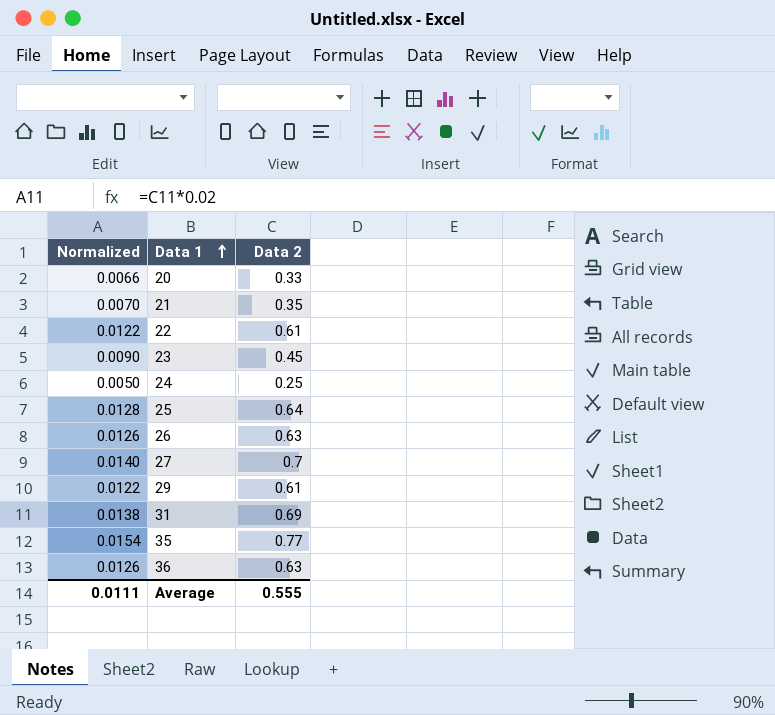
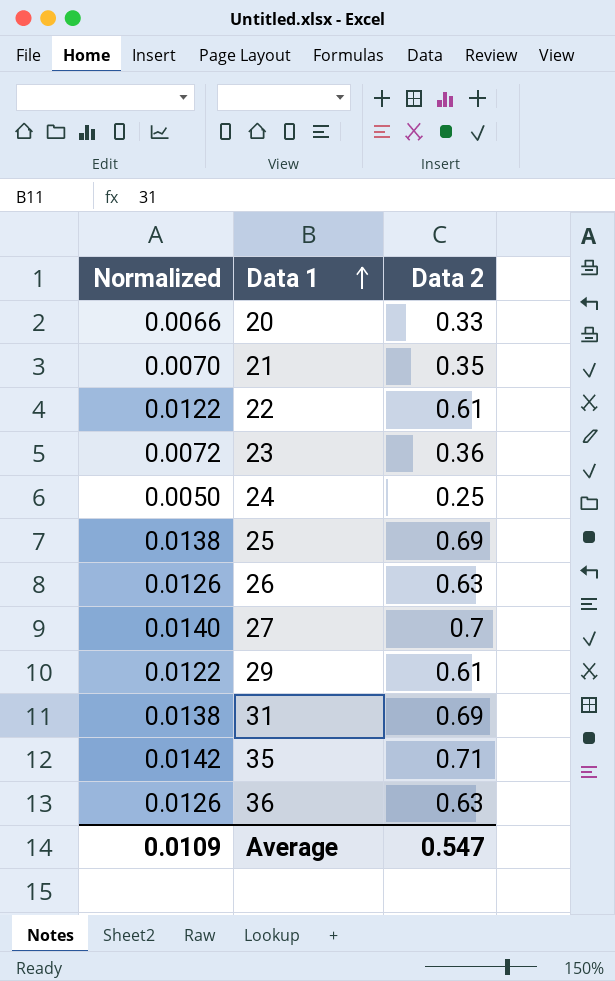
23 | Normalized: 0.0090 -> 0.0072
23 | Data 2: 0.45 -> 0.36
25 | Normalized: 0.0128 -> 0.0138
25 | Data 2: 0.64 -> 0.69
35 | Normalized: 0.0154 -> 0.0142
35 | Data 2: 0.77 -> 0.71
Average | Normalized: 0.0111 -> 0.0109
Average | Data 2: 0.555 -> 0.547

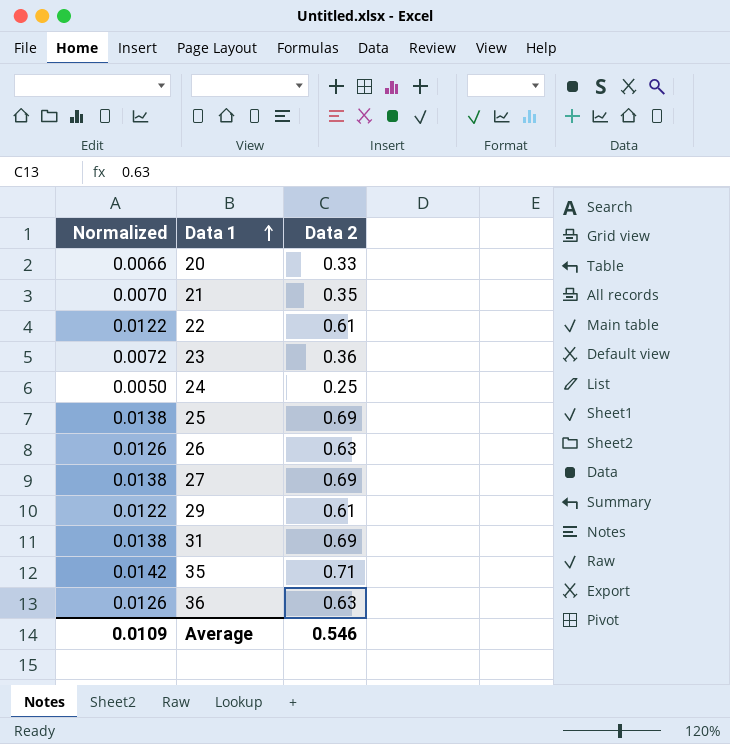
27 | Normalized: 0.0140 -> 0.0138
27 | Data 2: 0.7 -> 0.69
Average | Data 2: 0.547 -> 0.546

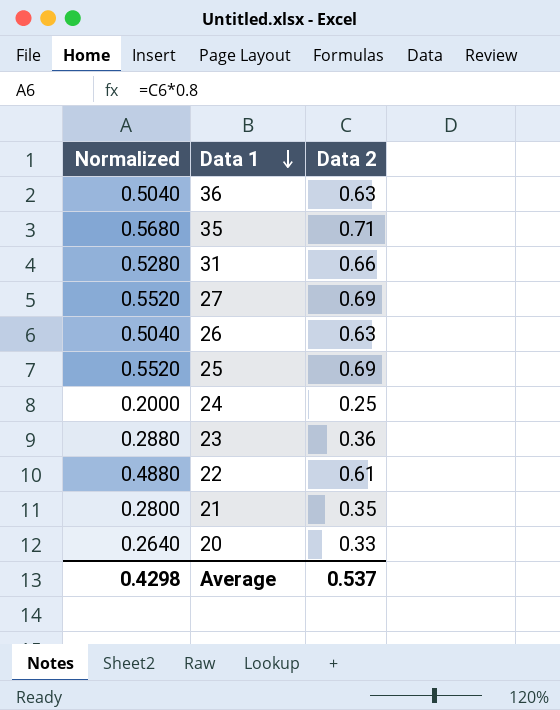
row order: Data 1 ascending -> Data 1 descending
column Normalized | formula: [Data 2] * 0.02 -> [Data 2] * 0.8
row 29: 0.0122 | 0.61 -> none
31 | Data 2: 0.69 -> 0.66
Average | Normalized: 0.0109 -> 0.4298
Average | Data 2: 0.546 -> 0.537

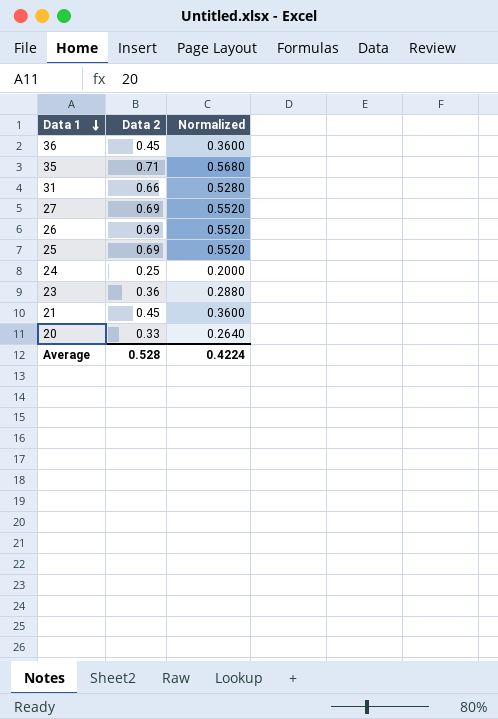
column Normalized | position: 1 -> 3
row 22: 0.4880 | 0.61 -> none
36 | Data 2: 0.63 -> 0.45
36 | Normalized: 0.5040 -> 0.3600
26 | Data 2: 0.63 -> 0.69
26 | Normalized: 0.5040 -> 0.5520
21 | Data 2: 0.35 -> 0.45
21 | Normalized: 0.2800 -> 0.3600
Average | Data 2: 0.537 -> 0.528
Average | Normalized: 0.4298 -> 0.4224

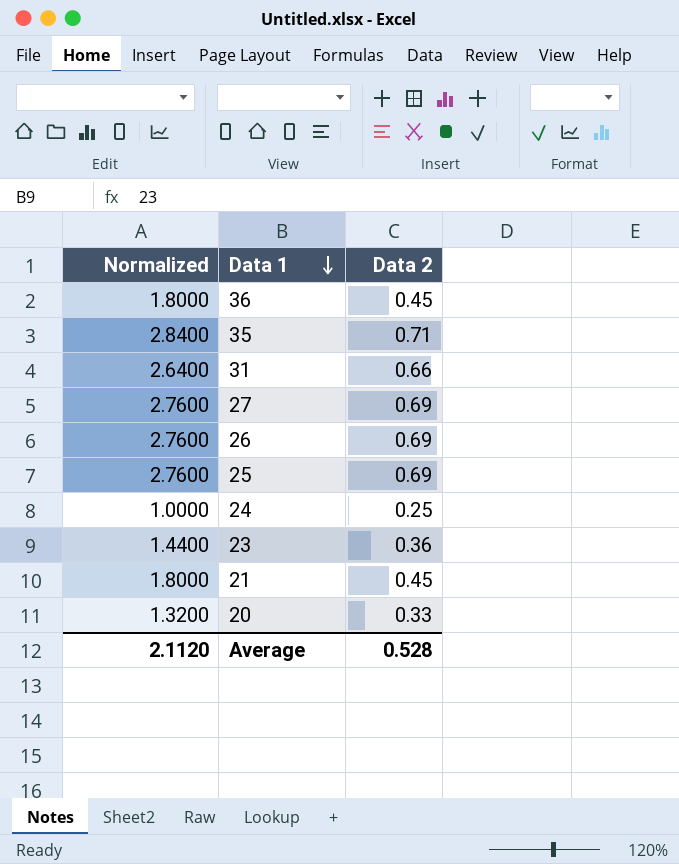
column Normalized | formula: [Data 2] * 0.8 -> [Data 2] * 4
column Normalized | position: 3 -> 1
Average | Normalized: 0.4224 -> 2.1120

